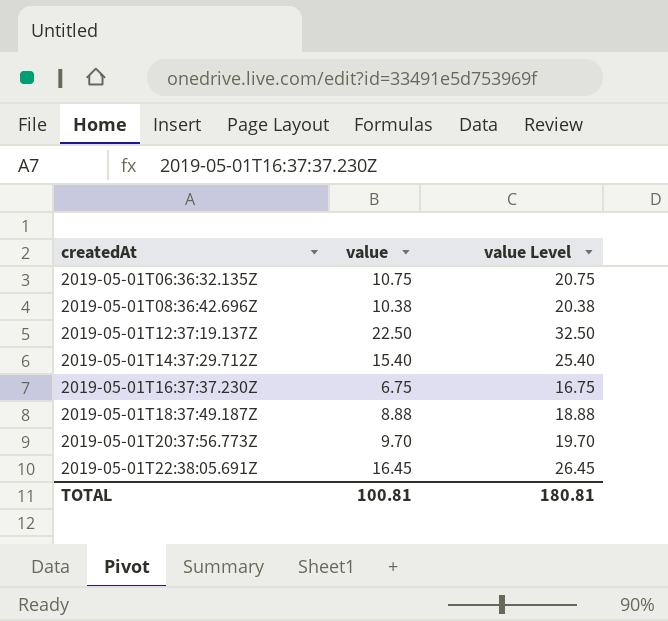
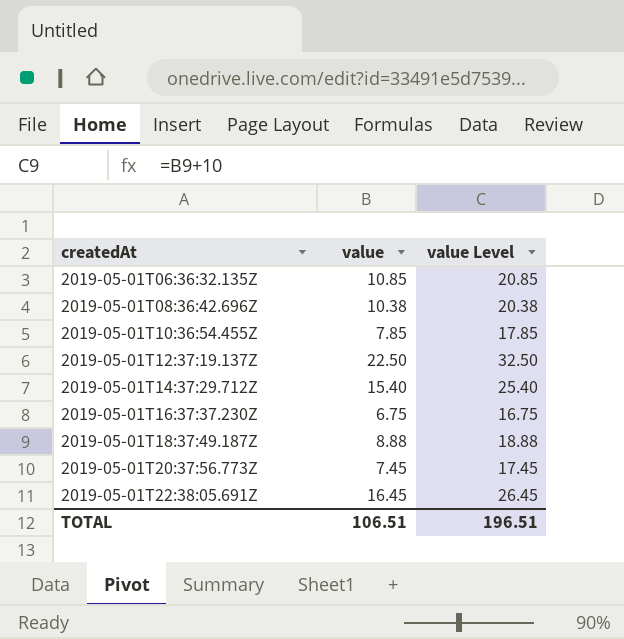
2019-05-01T06:36:32.135Z | value: 10.75 -> 10.85
2019-05-01T06:36:32.135Z | value Level: 20.75 -> 20.85
row 2019-05-01T10:36:54.455Z: none -> 7.85 | 17.85
2019-05-01T20:37:56.773Z | value: 9.70 -> 7.45
2019-05-01T20:37:56.773Z | value Level: 19.70 -> 17.45
TOTAL | value: 100.81 -> 106.51
TOTAL | value Level: 180.81 -> 196.51

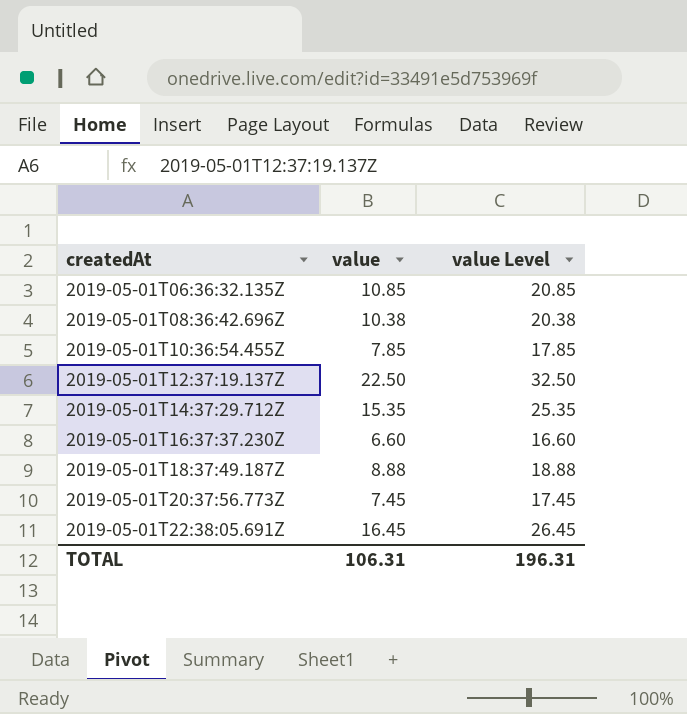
2019-05-01T14:37:29.712Z | value: 15.40 -> 15.35
2019-05-01T14:37:29.712Z | value Level: 25.40 -> 25.35
2019-05-01T16:37:37.230Z | value: 6.75 -> 6.60
2019-05-01T16:37:37.230Z | value Level: 16.75 -> 16.60
TOTAL | value: 106.51 -> 106.31
TOTAL | value Level: 196.51 -> 196.31

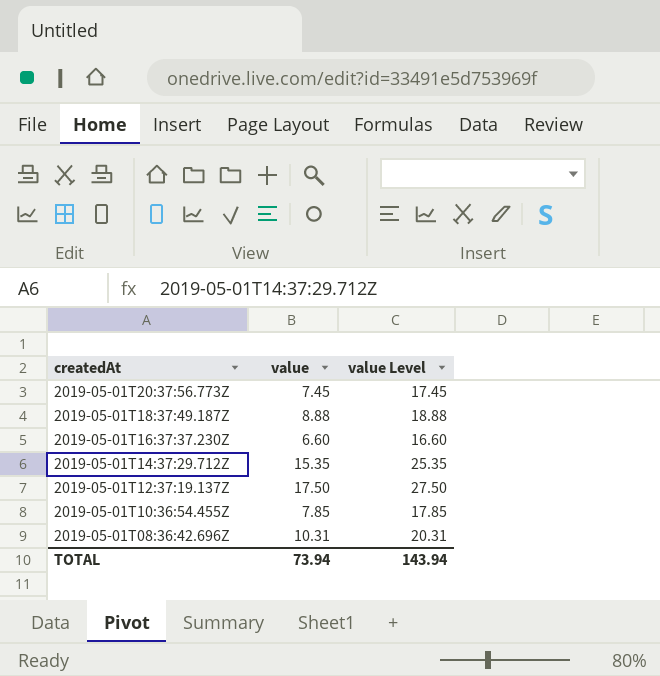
row order: createdAt ascending -> createdAt descending
row 2019-05-01T06:36:32.135Z: 10.85 | 20.85 -> none
row 2019-05-01T22:38:05.691Z: 16.45 | 26.45 -> none
2019-05-01T12:37:19.137Z | value: 22.50 -> 17.50
2019-05-01T12:37:19.137Z | value Level: 32.50 -> 27.50
2019-05-01T08:36:42.696Z | value: 10.38 -> 10.31
2019-05-01T08:36:42.696Z | value Level: 20.38 -> 20.31
TOTAL | value: 106.31 -> 73.94
TOTAL | value Level: 196.31 -> 143.94

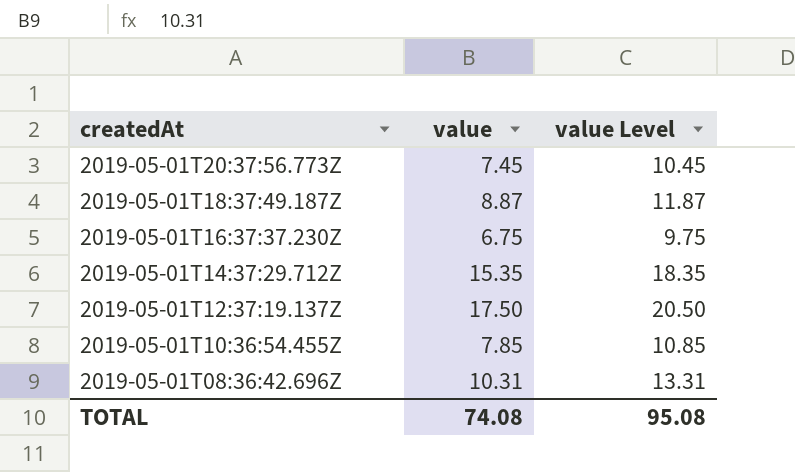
column value Level | formula: [value] + 10 -> [value] + 3
2019-05-01T18:37:49.187Z | value: 8.88 -> 8.87
2019-05-01T16:37:37.230Z | value: 6.60 -> 6.75
TOTAL | value: 73.94 -> 74.08
TOTAL | value Level: 143.94 -> 95.08

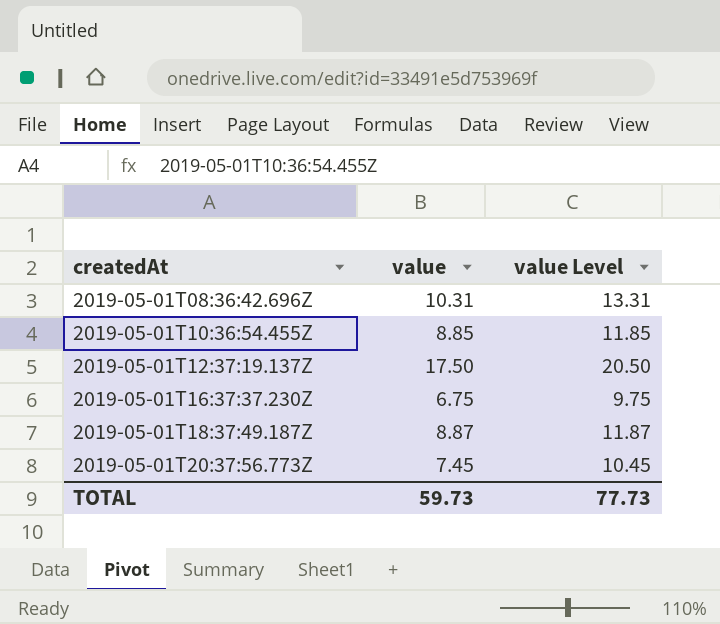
row order: createdAt descending -> createdAt ascending
row 2019-05-01T14:37:29.712Z: 15.35 | 18.35 -> none
2019-05-01T10:36:54.455Z | value: 7.85 -> 8.85
2019-05-01T10:36:54.455Z | value Level: 10.85 -> 11.85
TOTAL | value: 74.08 -> 59.73
TOTAL | value Level: 95.08 -> 77.73

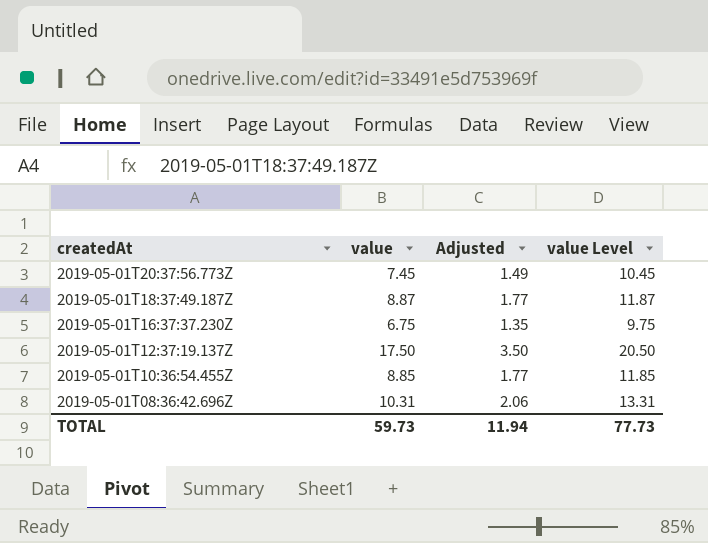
row order: createdAt ascending -> createdAt descending
column Adjusted | formula: none -> [value] * 0.2

